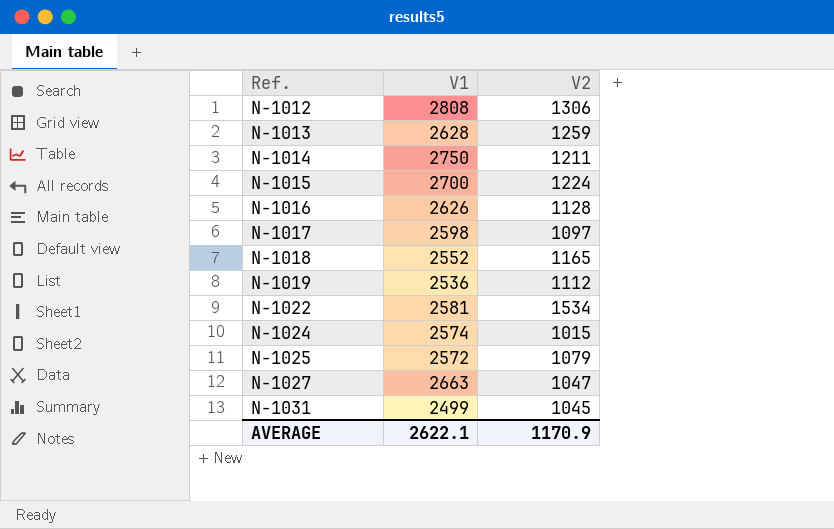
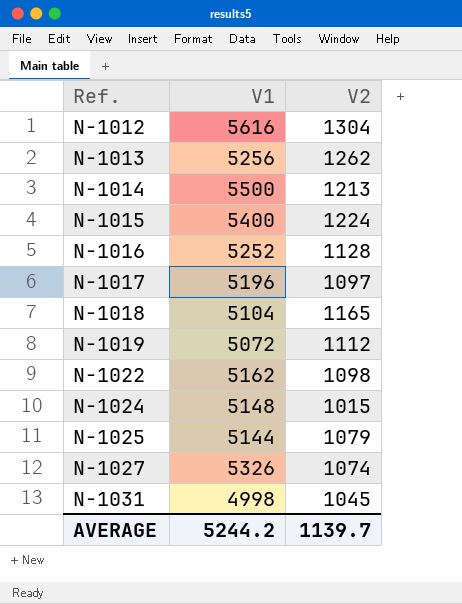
N-1012 | V1: 2808 -> 5616
N-1012 | V2: 1306 -> 1304
N-1013 | V1: 2628 -> 5256
N-1013 | V2: 1259 -> 1262
N-1014 | V1: 2750 -> 5500
N-1014 | V2: 1211 -> 1213
N-1015 | V1: 2700 -> 5400
N-1016 | V1: 2626 -> 5252
N-1017 | V1: 2598 -> 5196
N-1018 | V1: 2552 -> 5104
N-1019 | V1: 2536 -> 5072
N-1022 | V1: 2581 -> 5162
N-1022 | V2: 1534 -> 1098
N-1024 | V1: 2574 -> 5148
N-1025 | V1: 2572 -> 5144
N-1027 | V1: 2663 -> 5326
N-1027 | V2: 1047 -> 1074
N-1031 | V1: 2499 -> 4998
AVERAGE | V1: 2622.1 -> 5244.2
AVERAGE | V2: 1170.9 -> 1139.7

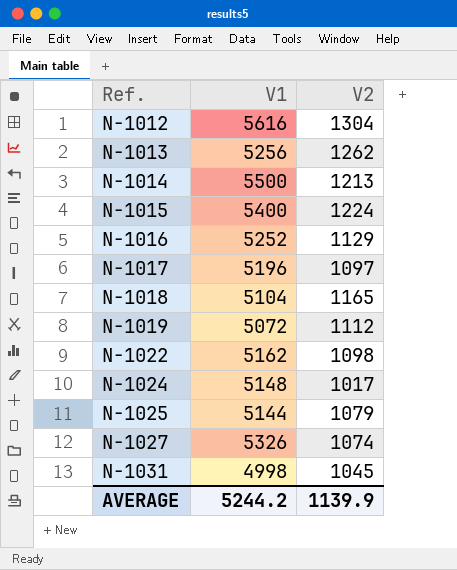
N-1016 | V2: 1128 -> 1129
N-1024 | V2: 1015 -> 1017
AVERAGE | V2: 1139.7 -> 1139.9

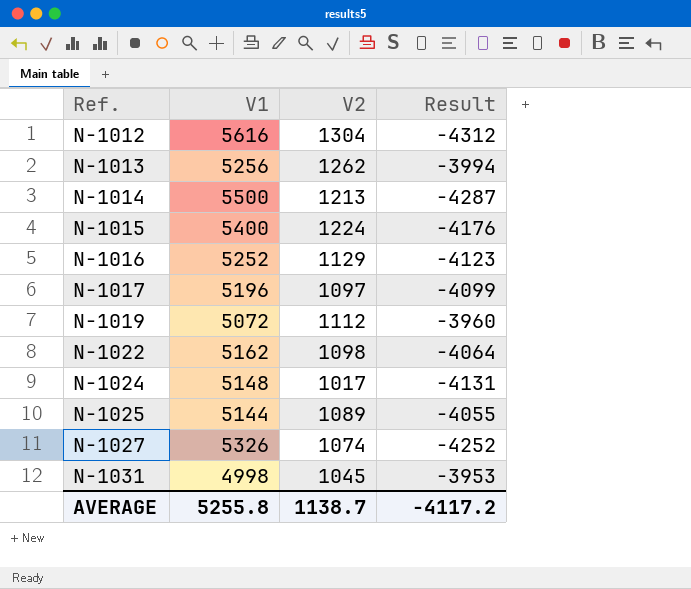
column Result | formula: none -> [V2] - [V1]
row N-1018: 5104 | 1165 -> none
N-1025 | V2: 1079 -> 1089
AVERAGE | V1: 5244.2 -> 5255.8
AVERAGE | V2: 1139.9 -> 1138.7

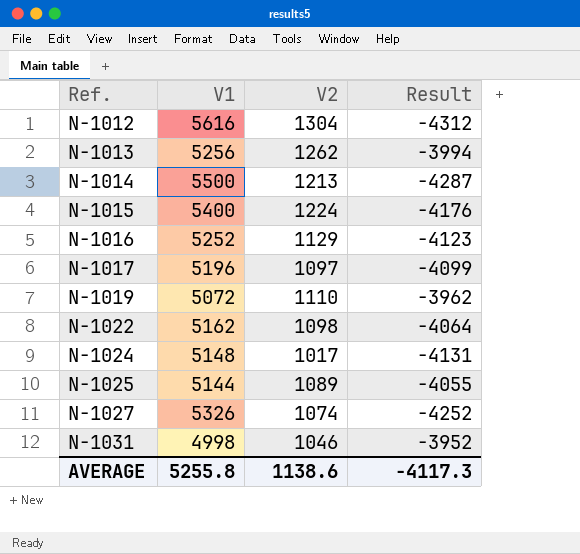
N-1019 | V2: 1112 -> 1110
N-1019 | Result: -3960 -> -3962
N-1031 | V2: 1045 -> 1046
N-1031 | Result: -3953 -> -3952
AVERAGE | V2: 1138.7 -> 1138.6
AVERAGE | Result: -4117.2 -> -4117.3

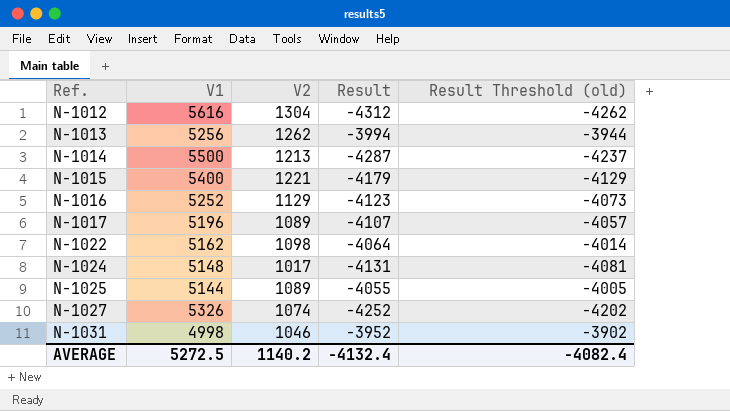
column Result Threshold (old) | formula: none -> [Result] + 50
row N-1019: 5072 | 1110 | -3962 -> none
N-1015 | V2: 1224 -> 1221
N-1015 | Result: -4176 -> -4179
N-1017 | V2: 1097 -> 1089
N-1017 | Result: -4099 -> -4107
AVERAGE | V1: 5255.8 -> 5272.5
AVERAGE | V2: 1138.6 -> 1140.2
AVERAGE | Result: -4117.3 -> -4132.4

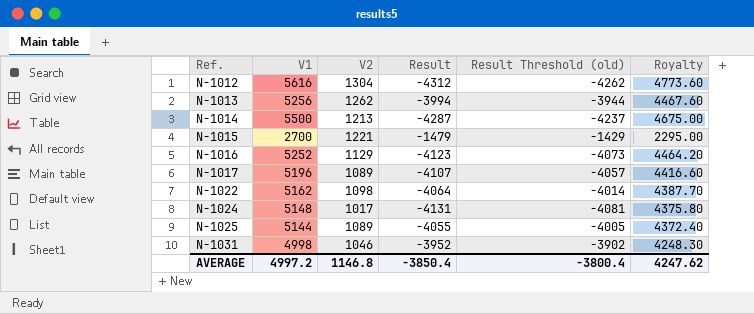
column Royalty | formula: none -> [V1] * 0.85
row N-1027: 5326 | 1074 | -4252 | -4202 -> none
N-1015 | V1: 5400 -> 2700
N-1015 | Result: -4179 -> -1479
N-1015 | Result Threshold (old): -4129 -> -1429
AVERAGE | V1: 5272.5 -> 4997.2
AVERAGE | V2: 1140.2 -> 1146.8
AVERAGE | Result: -4132.4 -> -3850.4
AVERAGE | Result Threshold (old): -4082.4 -> -3800.4

